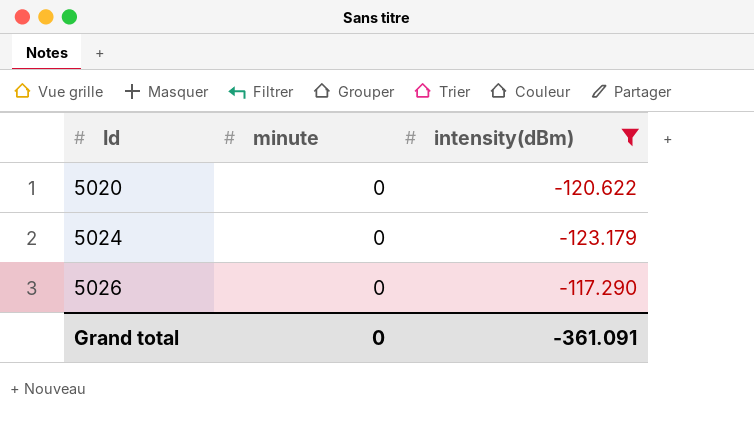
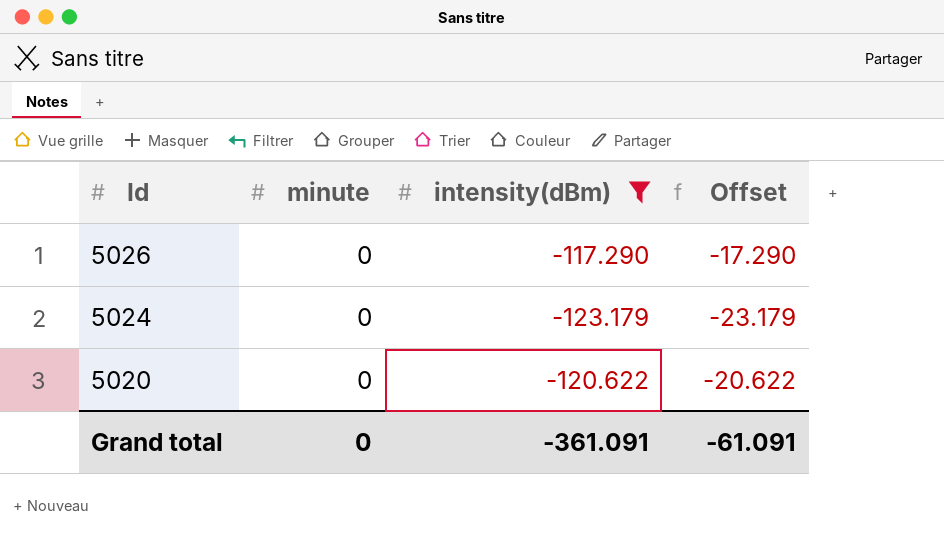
row order: Id ascending -> Id descending
column Offset | formula: none -> [intensity(dBm)] + 100

